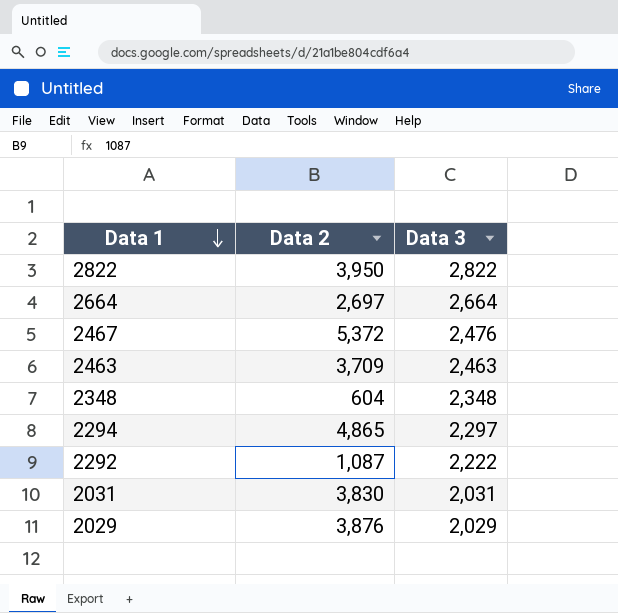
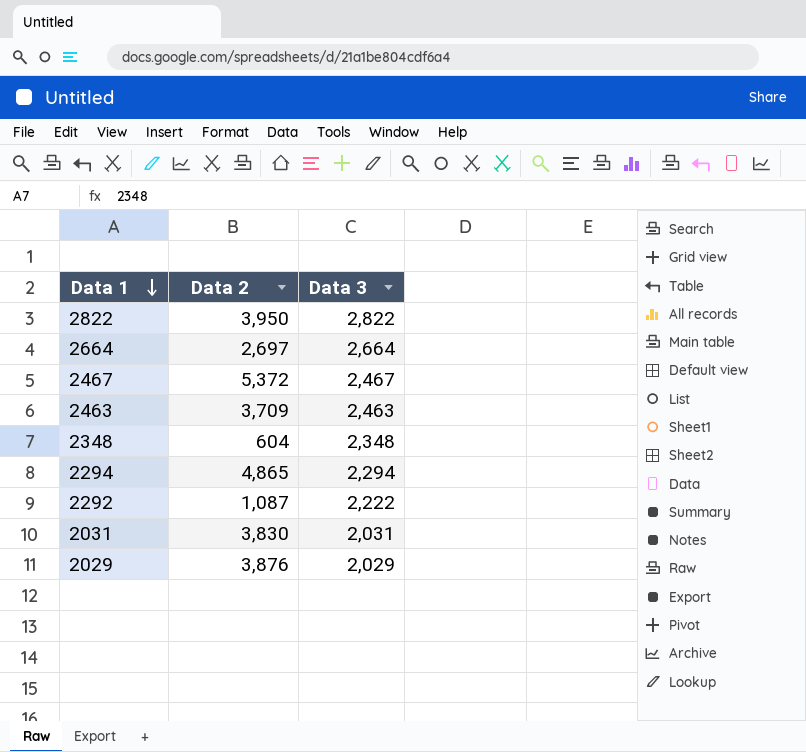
2467 | Data 3: 2,476 -> 2,467
2294 | Data 3: 2,297 -> 2,294

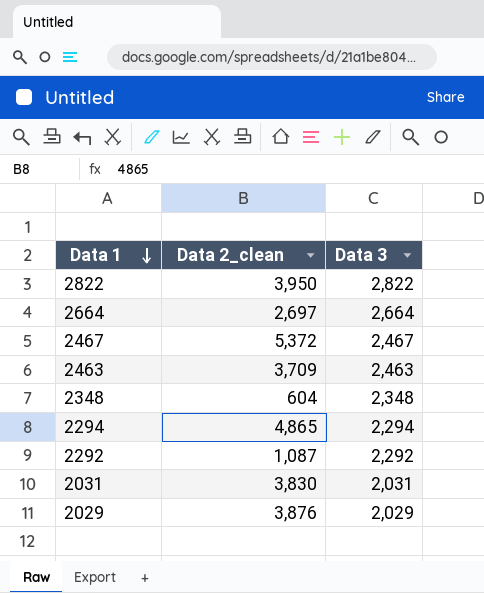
column name: Data 2 -> Data 2_clean
2292 | Data 3: 2,222 -> 2,292

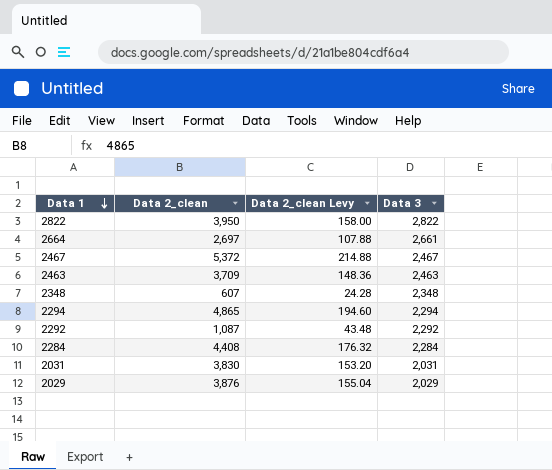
column Data 2_clean Levy | formula: none -> [Data 2_clean] * 0.04
2664 | Data 3: 2,664 -> 2,661
2348 | Data 2_clean: 604 -> 607
row 2284: none -> 4,408 | 176.32 | 2,284

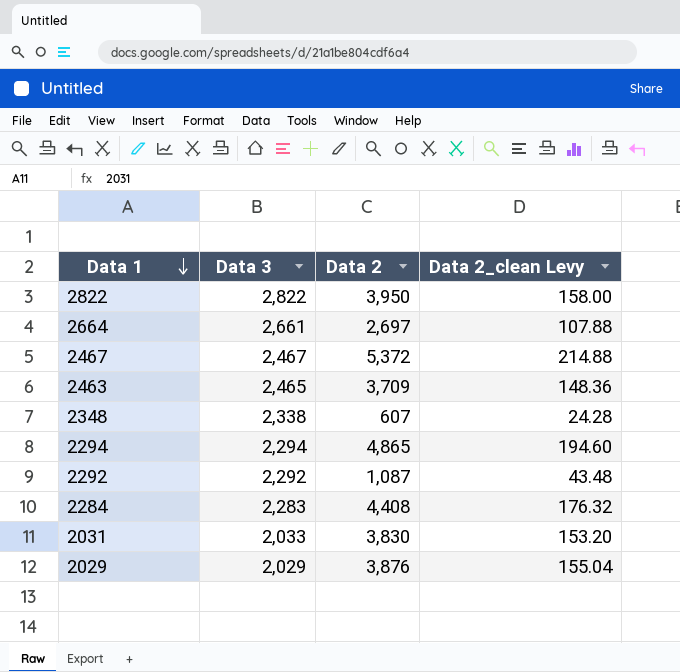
column Data 3 | position: 4 -> 2
column name: Data 2_clean -> Data 2
2463 | Data 3: 2,463 -> 2,465
2348 | Data 3: 2,348 -> 2,338
2284 | Data 3: 2,284 -> 2,283
2031 | Data 3: 2,031 -> 2,033

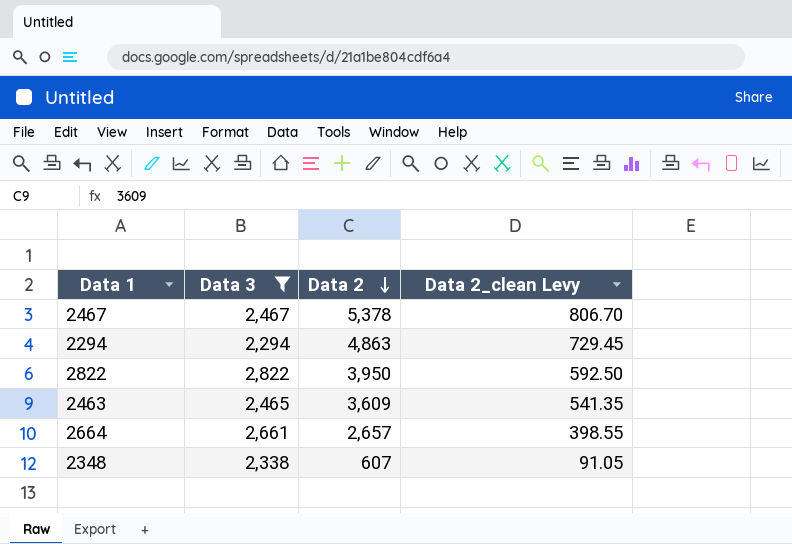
filter: none -> Data 3 >= 2,294
row order: Data 1 descending -> Data 2 descending
column Data 2_clean Levy | formula: [Data 2] * 0.04 -> [Data 2] * 0.15
2467 | Data 2: 5,372 -> 5,378
2294 | Data 2: 4,865 -> 4,863
2463 | Data 2: 3,709 -> 3,609
2664 | Data 2: 2,697 -> 2,657

